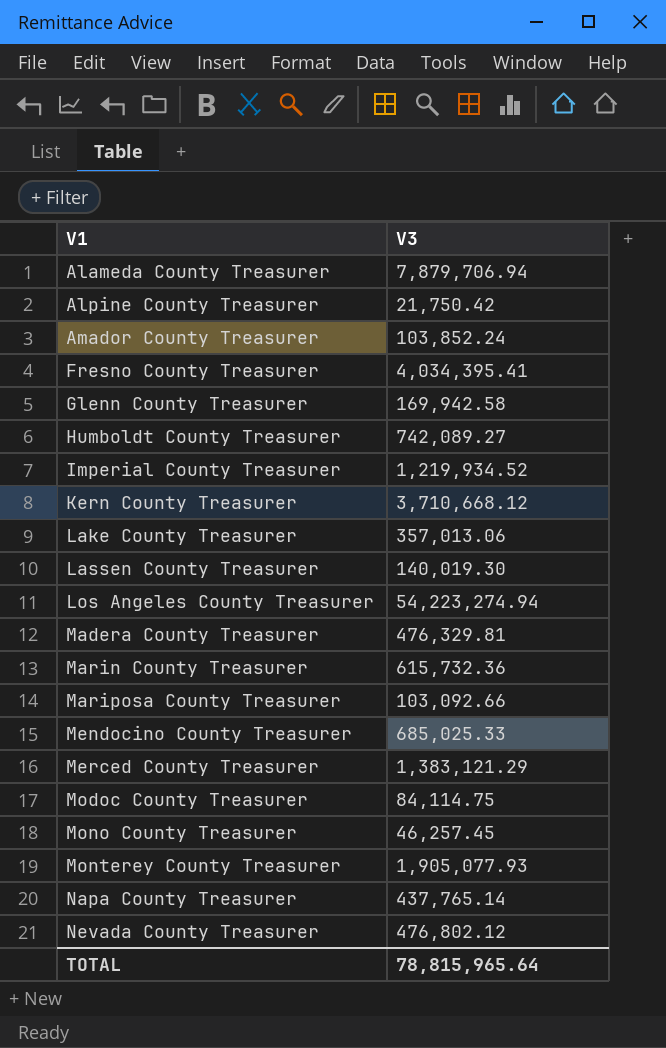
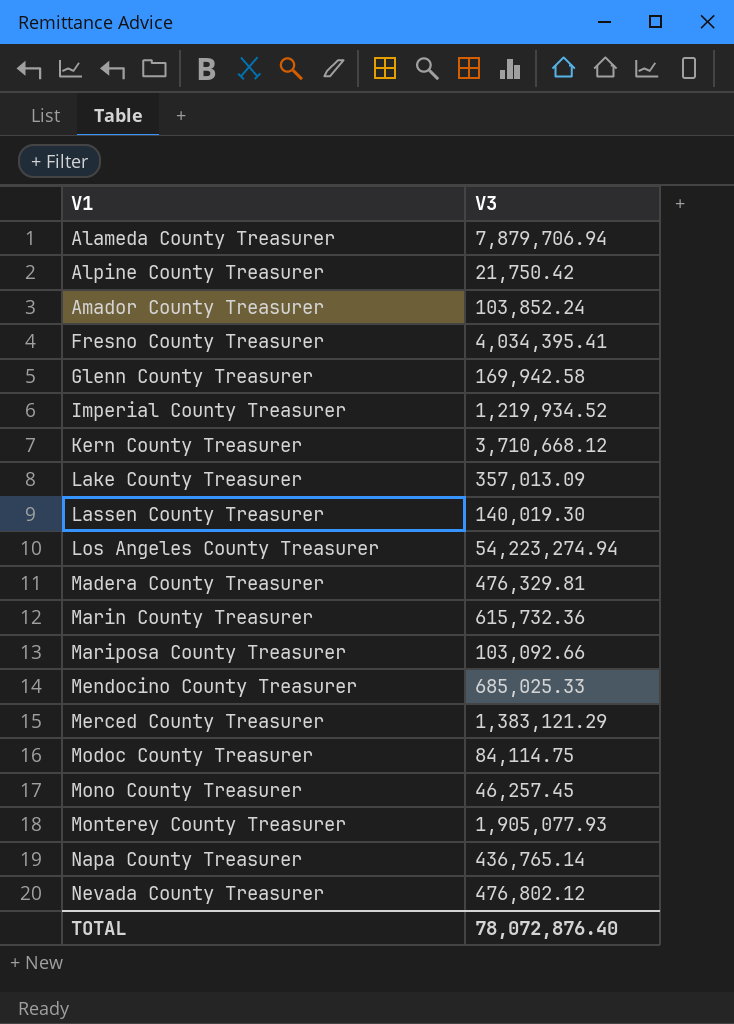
row Humboldt County Treasurer: 742,089.27 -> none
Lake County Treasurer | V3: 357,013.06 -> 357,013.09
Napa County Treasurer | V3: 437,765.14 -> 436,765.14
TOTAL | V3: 78,815,965.64 -> 78,072,876.40

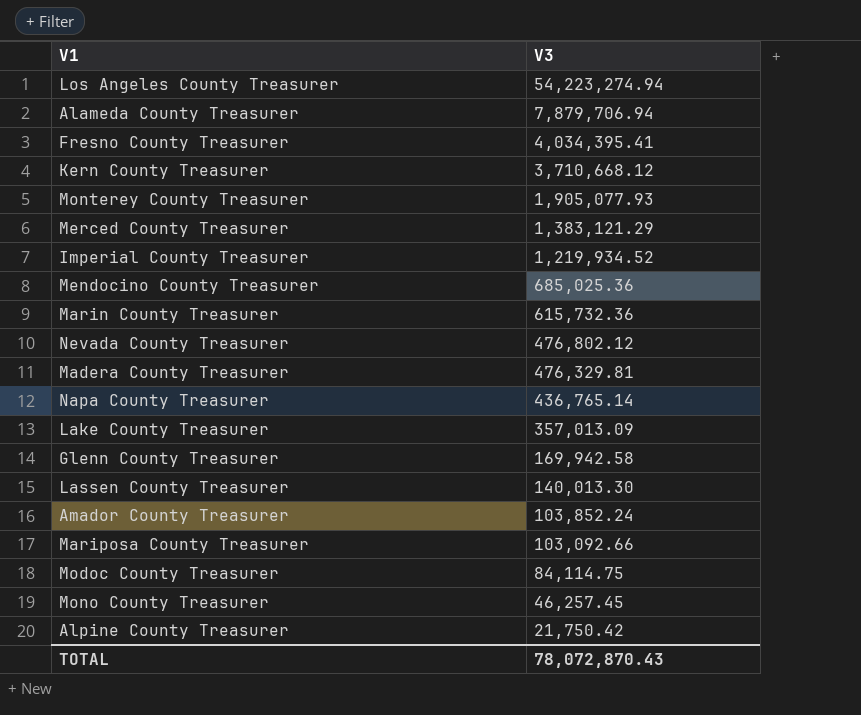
row order: V1 ascending -> V3 descending
Mendocino County Treasurer | V3: 685,025.33 -> 685,025.36
Lassen County Treasurer | V3: 140,019.30 -> 140,013.30
TOTAL | V3: 78,072,876.40 -> 78,072,870.43

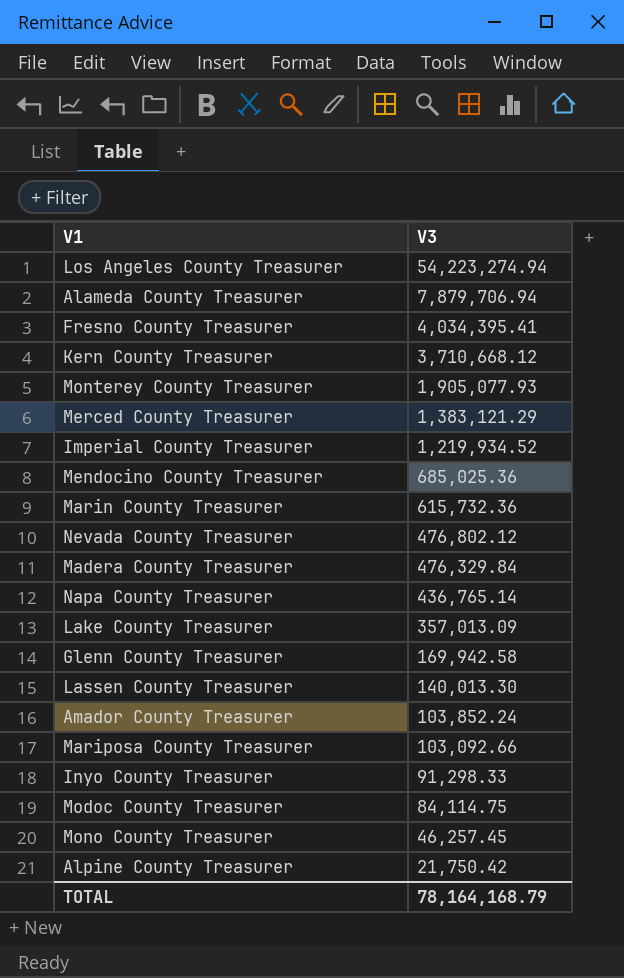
Madera County Treasurer | V3: 476,329.81 -> 476,329.84
row Inyo County Treasurer: none -> 91,298.33
TOTAL | V3: 78,072,870.43 -> 78,164,168.79

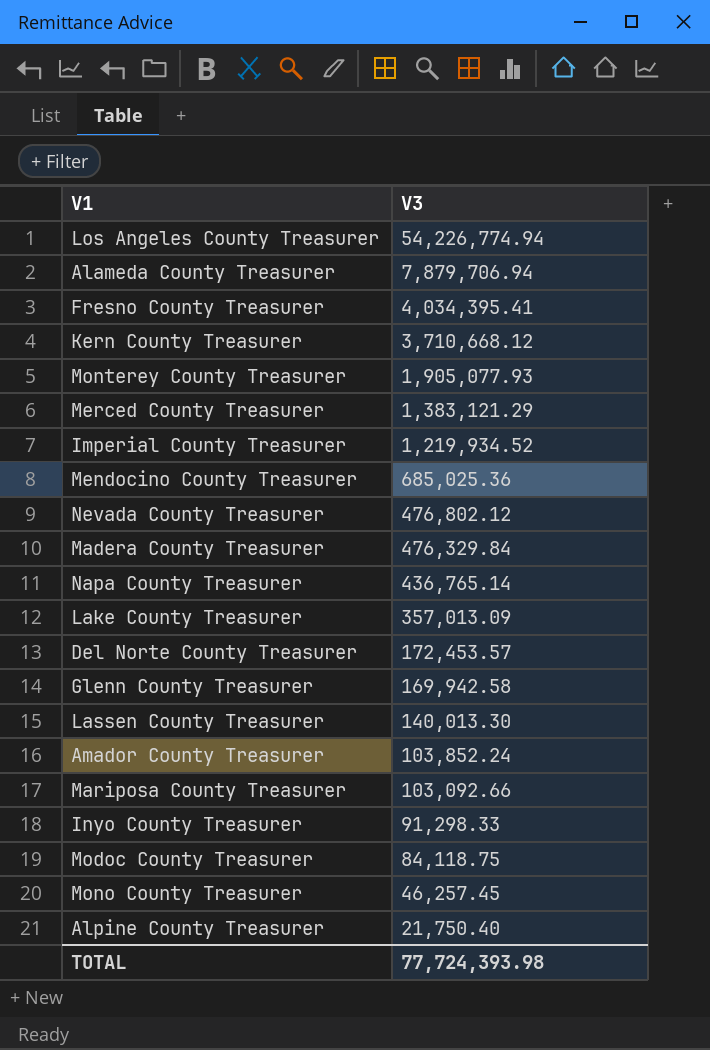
row Marin County Treasurer: 615,732.36 -> none
Los Angeles County Treasurer | V3: 54,223,274.94 -> 54,226,774.94
row Del Norte County Treasurer: none -> 172,453.57
Modoc County Treasurer | V3: 84,114.75 -> 84,118.75
Alpine County Treasurer | V3: 21,750.42 -> 21,750.40
TOTAL | V3: 78,164,168.79 -> 77,724,393.98

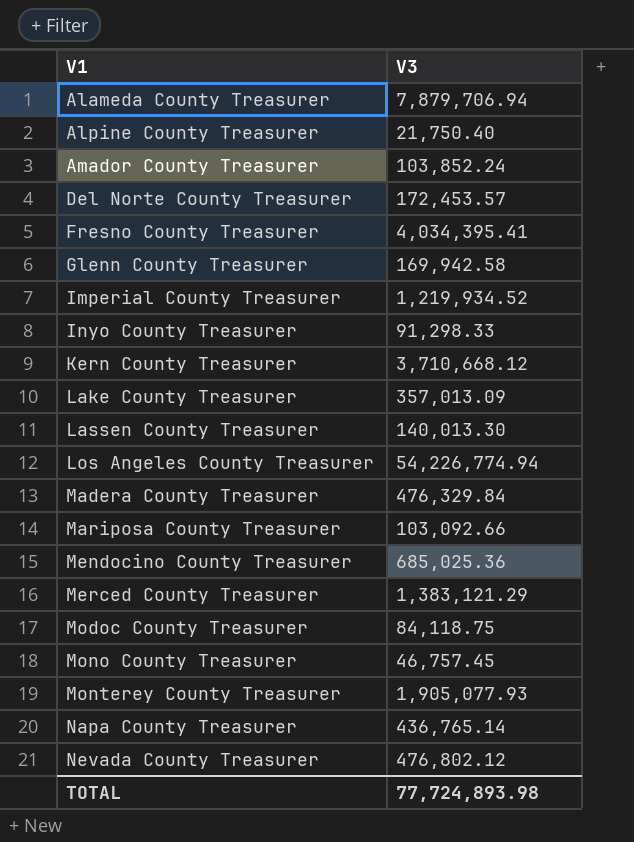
row order: V3 descending -> V1 ascending
Mono County Treasurer | V3: 46,257.45 -> 46,757.45
TOTAL | V3: 77,724,393.98 -> 77,724,893.98

